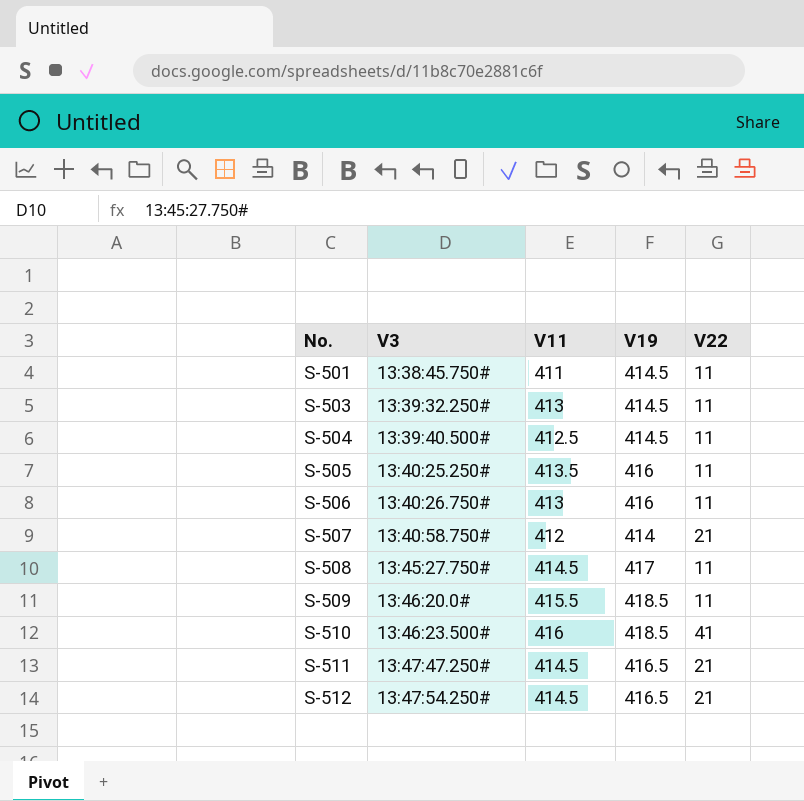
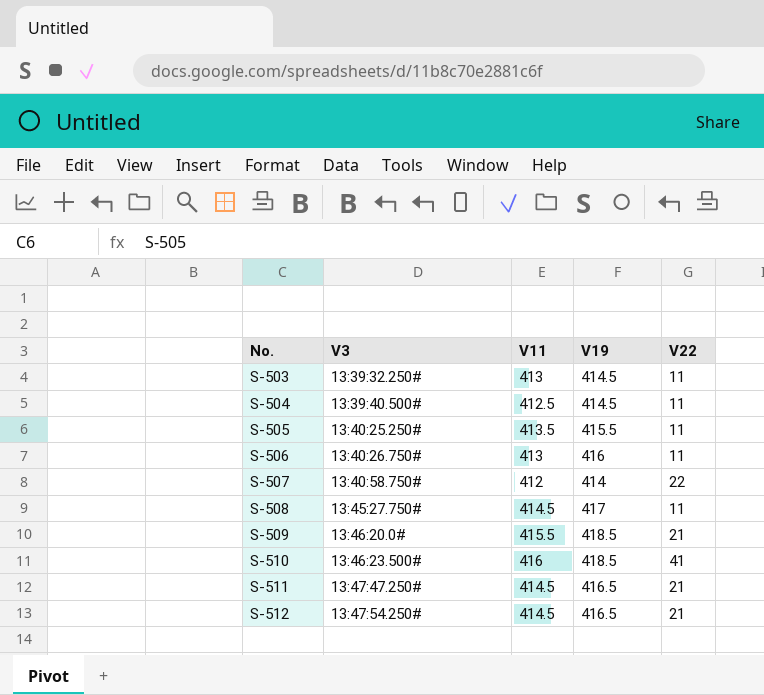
row S-501: 13:38:45.750# | 411 | 414.5 | 11 -> none
S-505 | V19: 416 -> 415.5
S-507 | V22: 21 -> 22
S-509 | V22: 11 -> 21

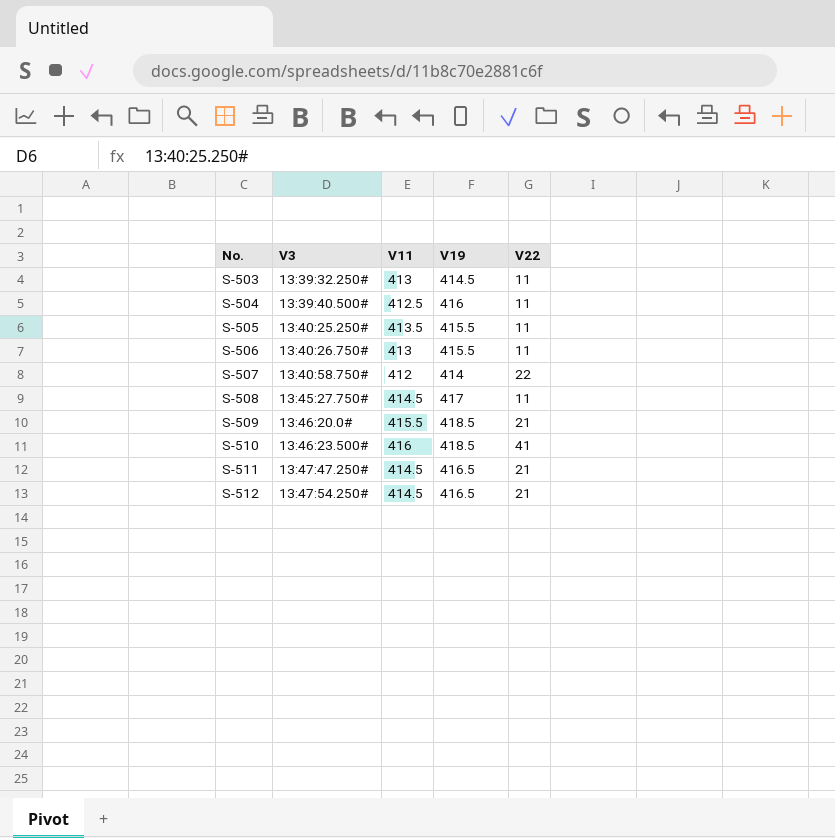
S-504 | V19: 414.5 -> 416
S-506 | V19: 416 -> 415.5

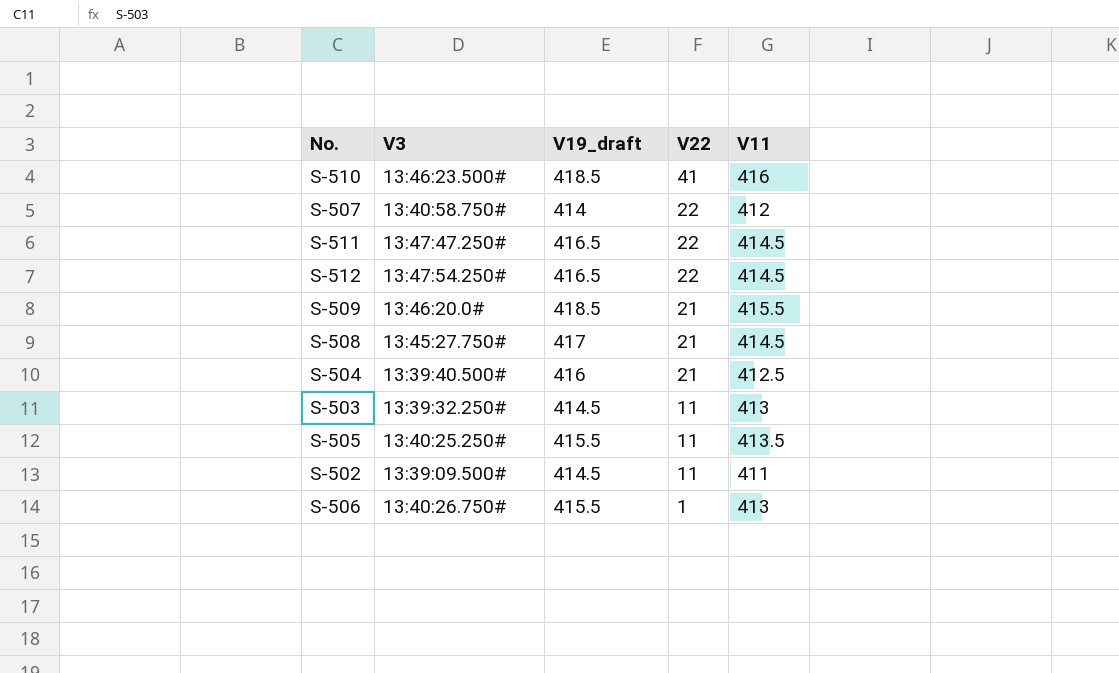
row order: No. ascending -> V22 descending
column name: V19 -> V19_draft
column V11 | position: 3 -> 5
S-511 | V22: 21 -> 22
S-512 | V22: 21 -> 22
S-508 | V22: 11 -> 21
S-504 | V22: 11 -> 21
row S-502: none -> 13:39:09.500# | 414.5 | 11 | 411
S-506 | V22: 11 -> 1

